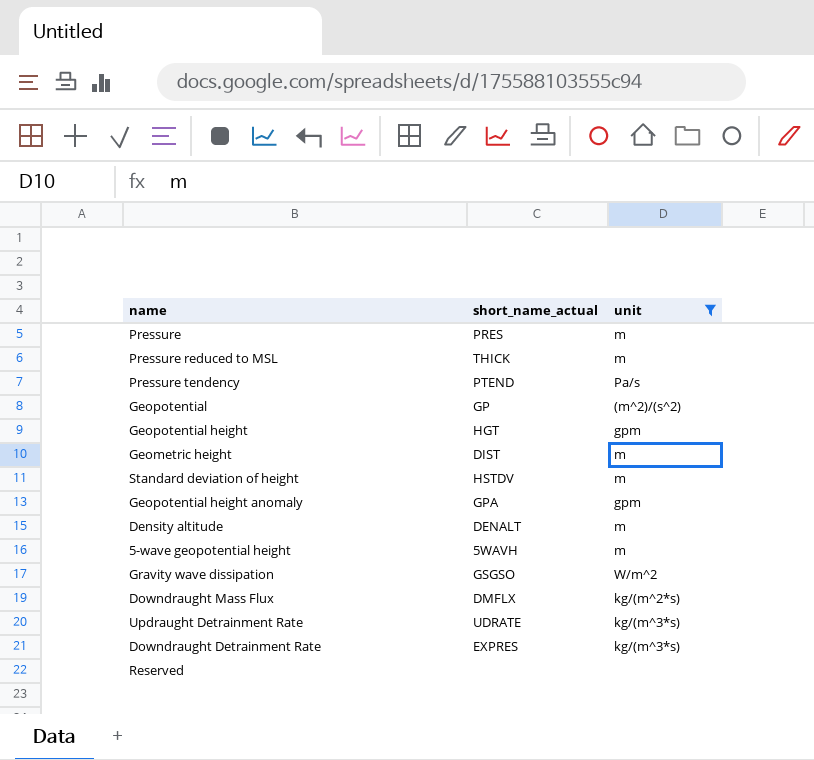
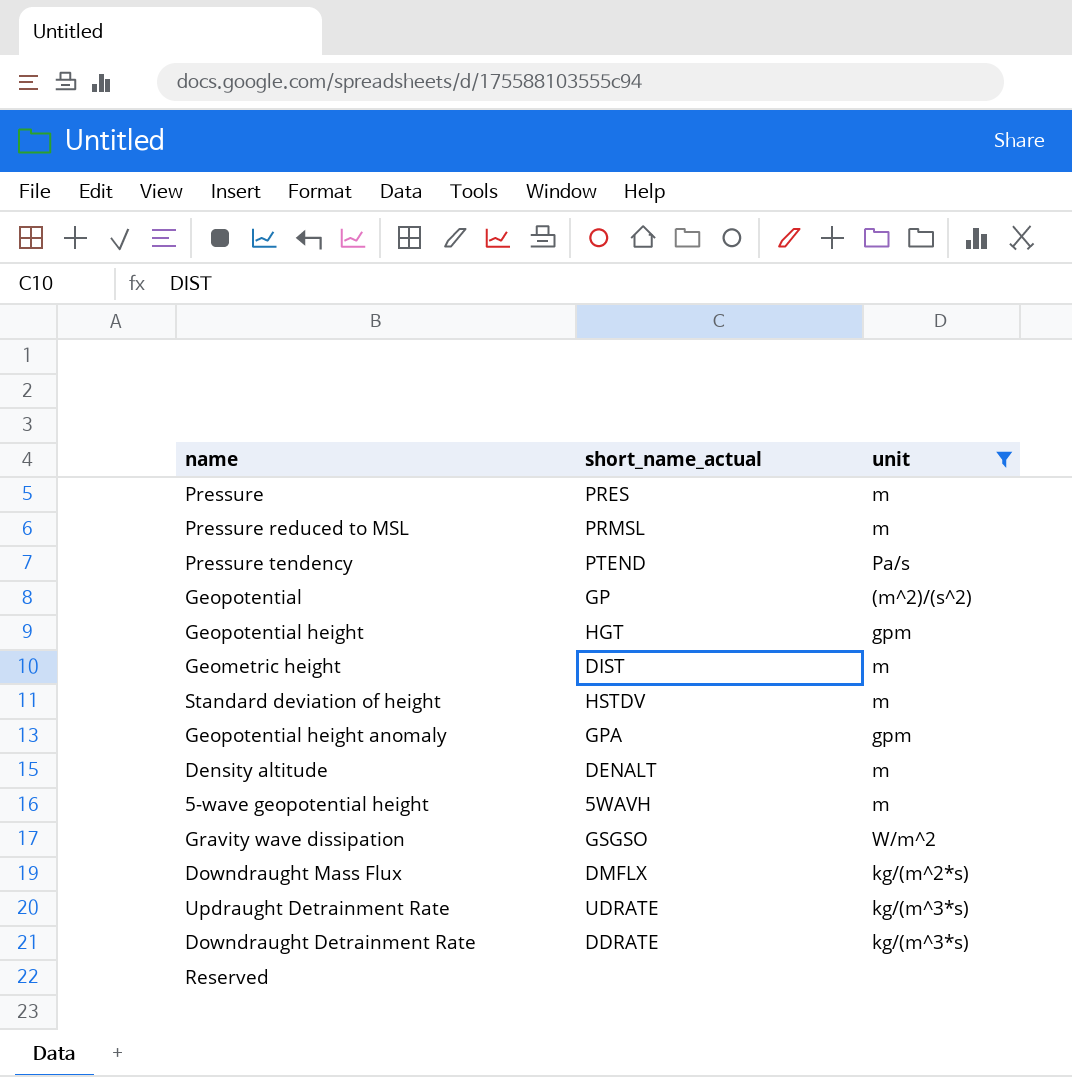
Pressure reduced to MSL | short_name_actual: THICK -> PRMSL
Downdraught Detrainment Rate | short_name_actual: EXPRES -> DDRATE

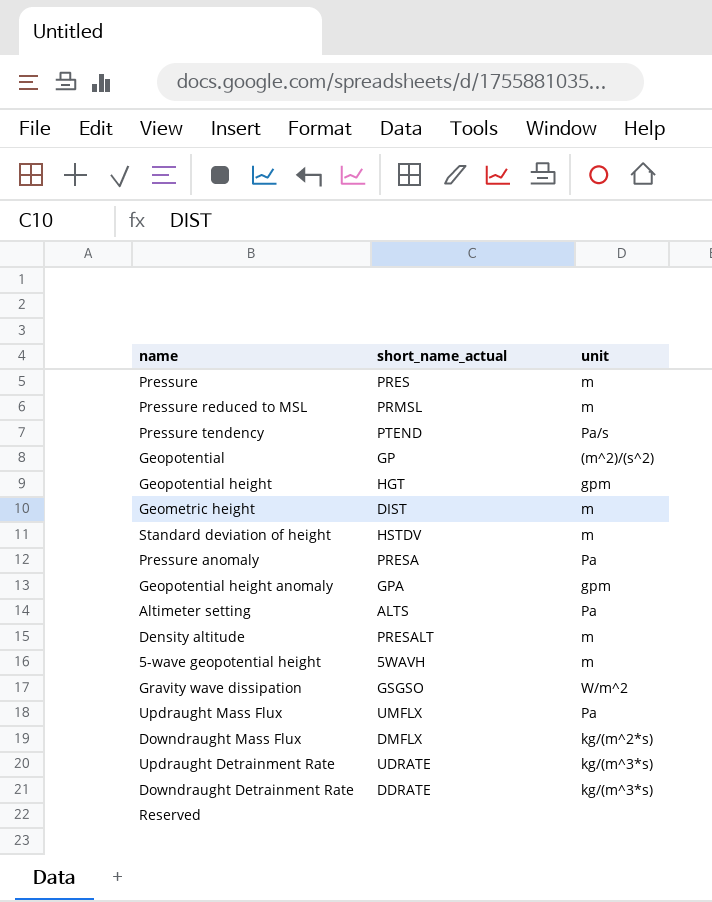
filter: unit != Pa -> none
Density altitude | short_name_actual: DENALT -> PRESALT

